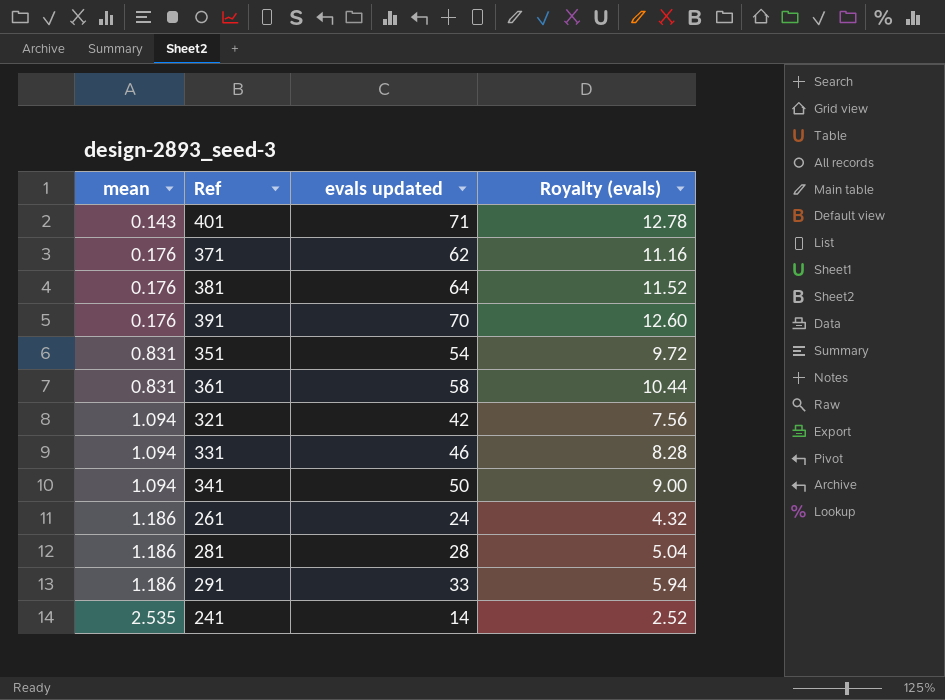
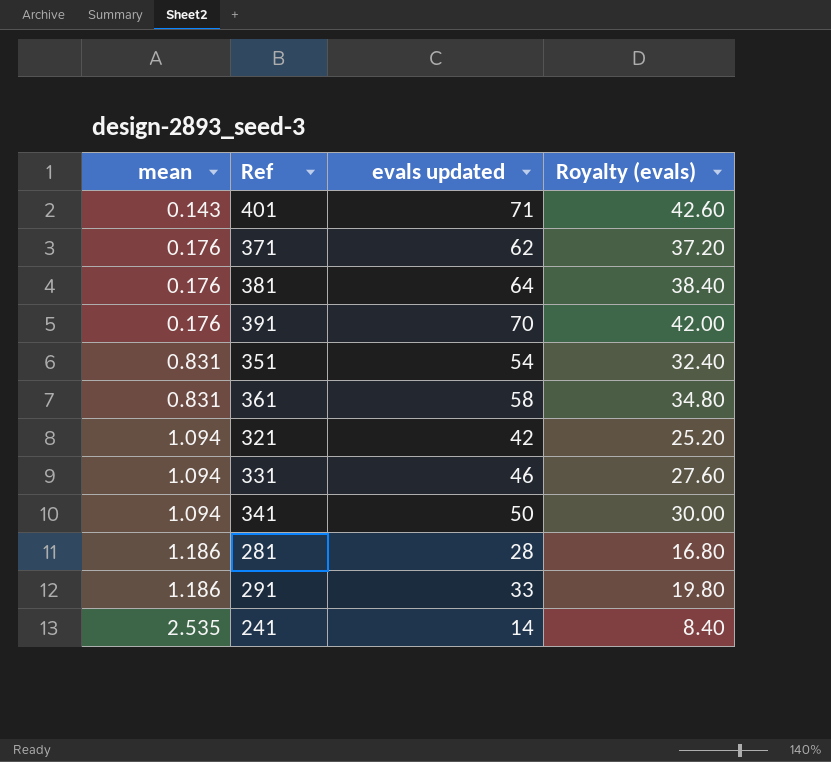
column Royalty (evals) | formula: [evals updated] * 0.18 -> [evals updated] * 0.6
row 261: 1.186 | 24 | 4.32 -> none

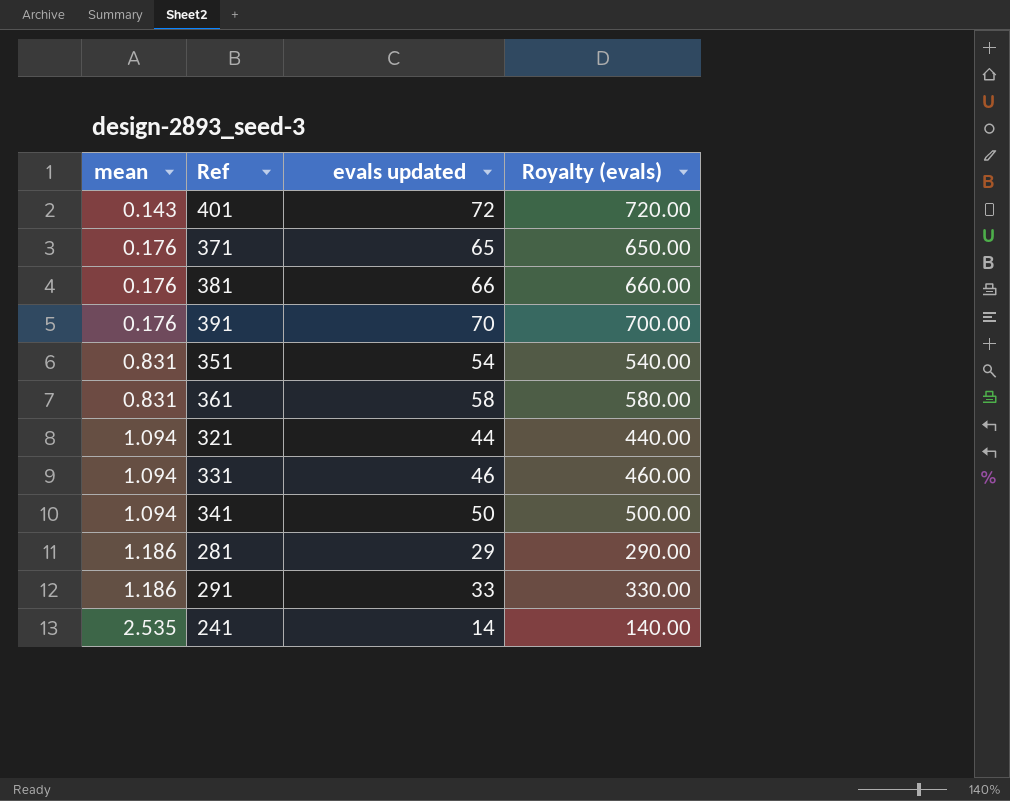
column Royalty (evals) | formula: [evals updated] * 0.6 -> [evals updated] * 10
401 | evals updated: 71 -> 72
371 | evals updated: 62 -> 65
381 | evals updated: 64 -> 66
321 | evals updated: 42 -> 44
281 | evals updated: 28 -> 29

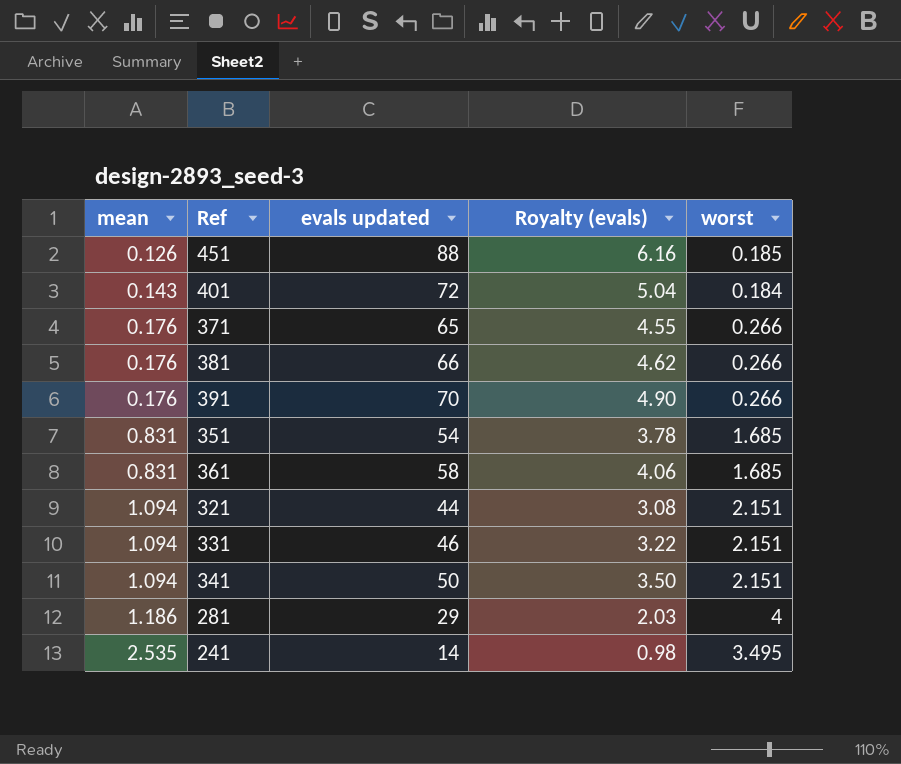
column Royalty (evals) | formula: [evals updated] * 10 -> [evals updated] * 0.07
column worst | position: none -> 5
row 291: 1.186 | 33 | 330.00 -> none
row 451: none -> 0.126 | 88 | 6.16 | 0.185

